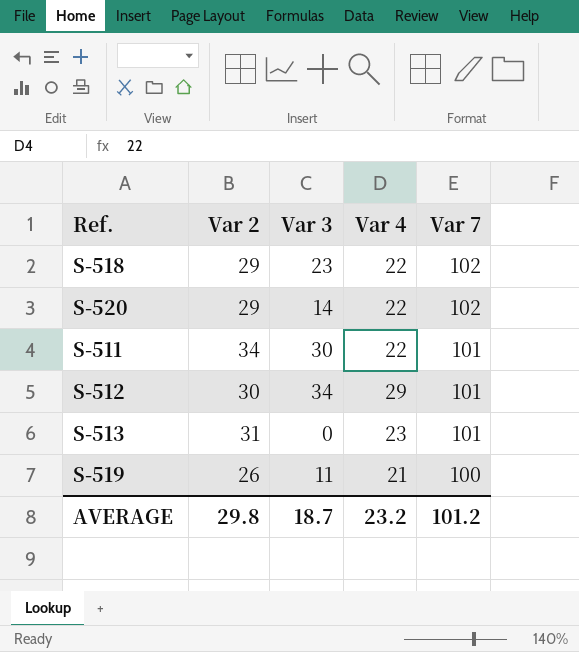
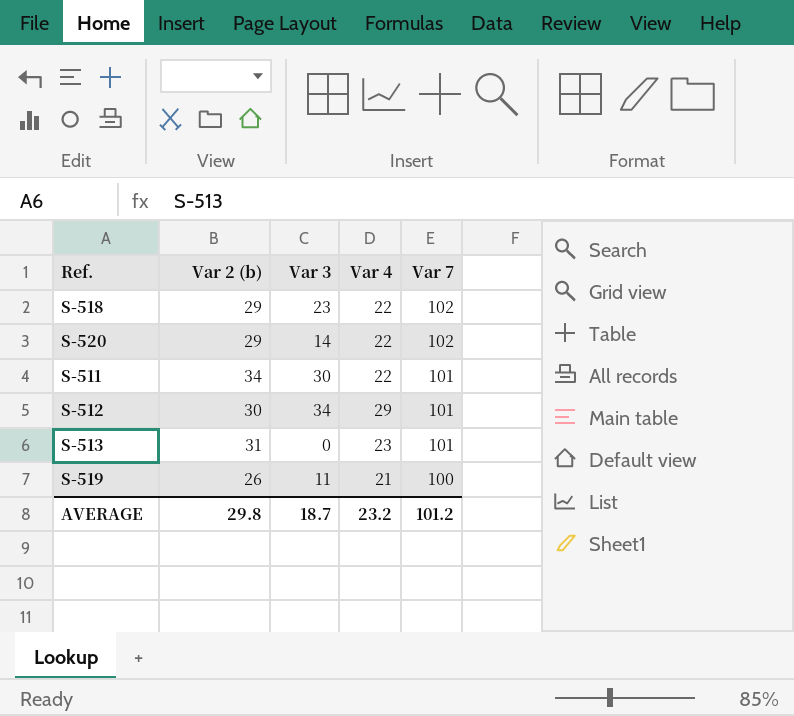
column name: Var 2 -> Var 2 (b)

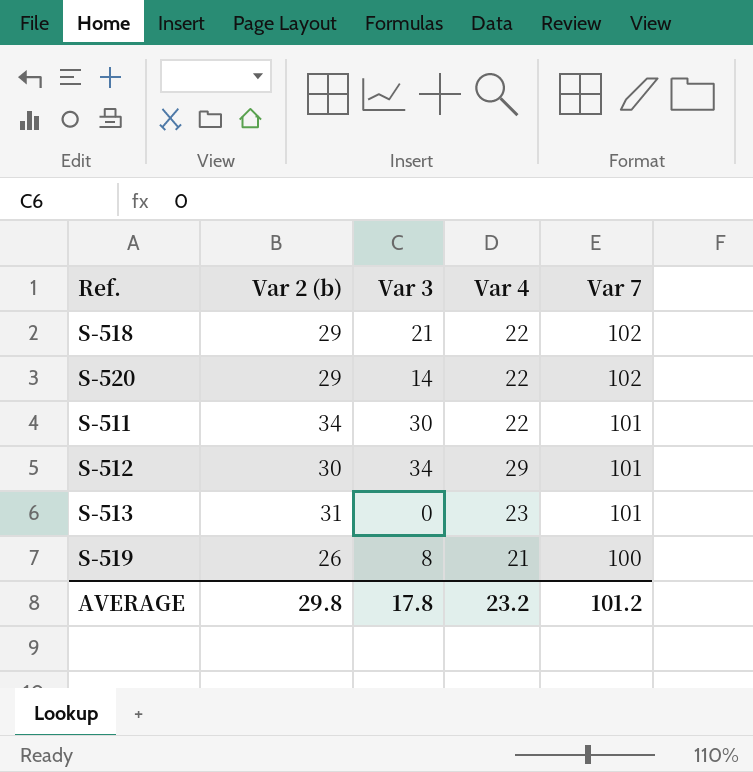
S-518 | Var 3: 23 -> 21
S-519 | Var 3: 11 -> 8
AVERAGE | Var 3: 18.7 -> 17.8

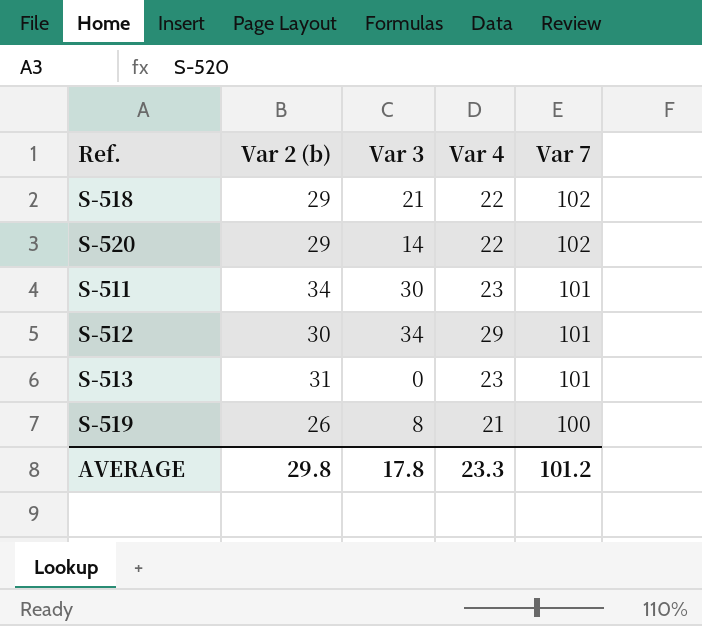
S-511 | Var 4: 22 -> 23
AVERAGE | Var 4: 23.2 -> 23.3

